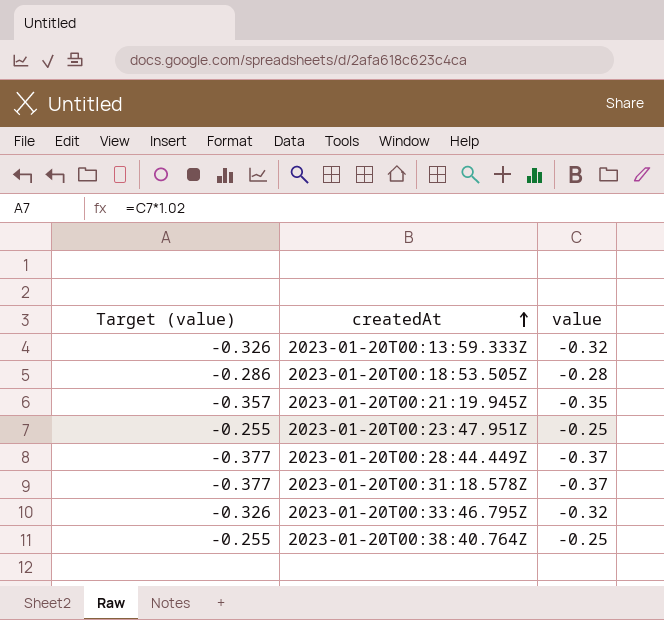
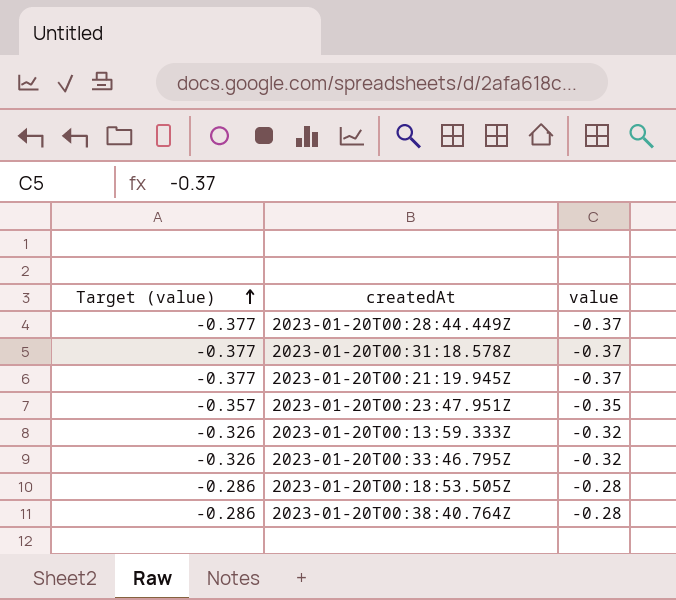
row order: createdAt ascending -> Target (value) ascending
2023-01-20T00:21:19.945Z | Target (value): -0.357 -> -0.377
2023-01-20T00:21:19.945Z | value: -0.35 -> -0.37
2023-01-20T00:23:47.951Z | Target (value): -0.255 -> -0.357
2023-01-20T00:23:47.951Z | value: -0.25 -> -0.35
2023-01-20T00:38:40.764Z | Target (value): -0.255 -> -0.286
2023-01-20T00:38:40.764Z | value: -0.25 -> -0.28

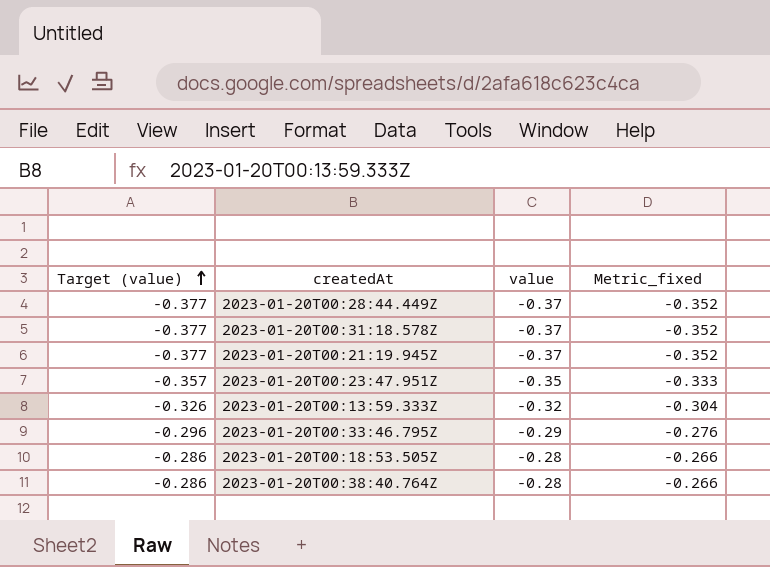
column Metric_fixed | formula: none -> [value] * 0.95
2023-01-20T00:33:46.795Z | Target (value): -0.326 -> -0.296
2023-01-20T00:33:46.795Z | value: -0.32 -> -0.29

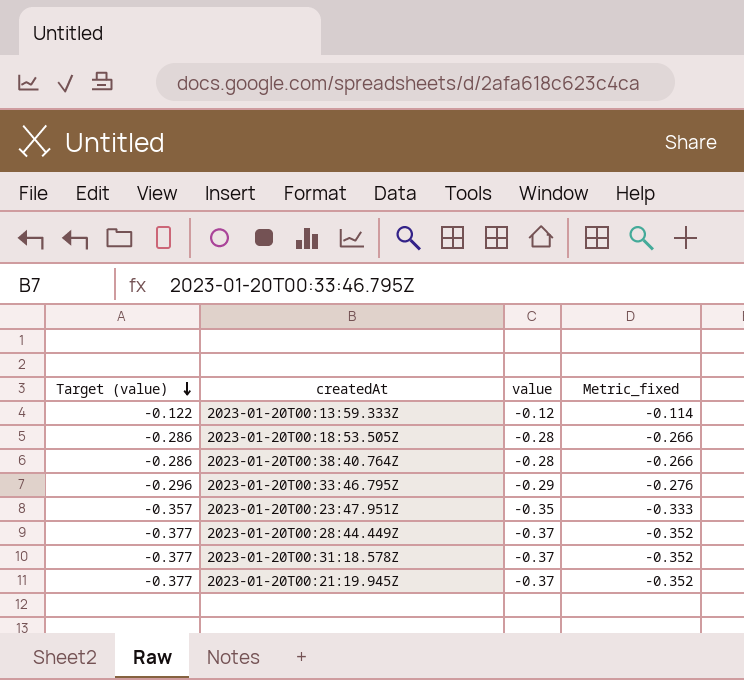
row order: Target (value) ascending -> Target (value) descending
2023-01-20T00:13:59.333Z | Target (value): -0.326 -> -0.122
2023-01-20T00:13:59.333Z | value: -0.32 -> -0.12
2023-01-20T00:13:59.333Z | Metric_fixed: -0.304 -> -0.114

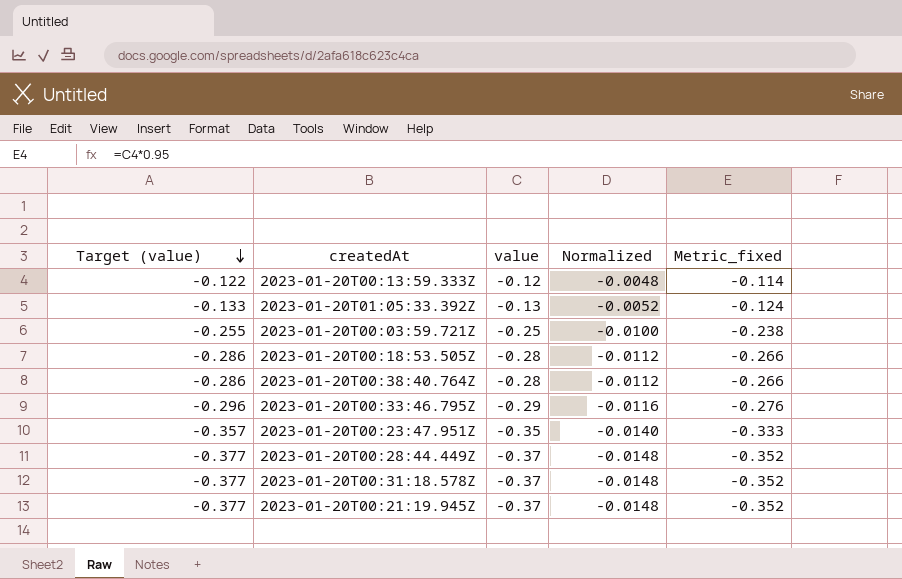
column Normalized | formula: none -> [value] * 0.04
row 2023-01-20T01:05:33.392Z: none -> -0.133 | -0.13 | -0.0052 | -0.124
row 2023-01-20T00:03:59.721Z: none -> -0.255 | -0.25 | -0.0100 | -0.238

